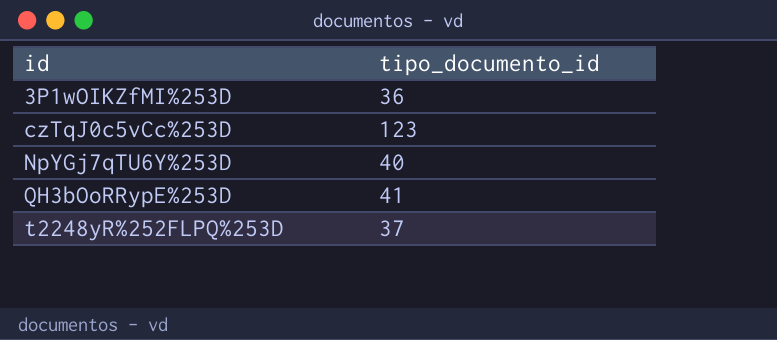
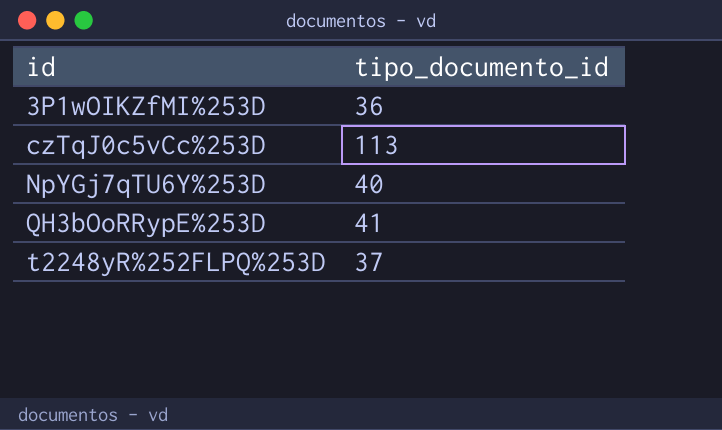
czTqJ0c5vCc%253D | tipo_documento_id: 123 -> 113

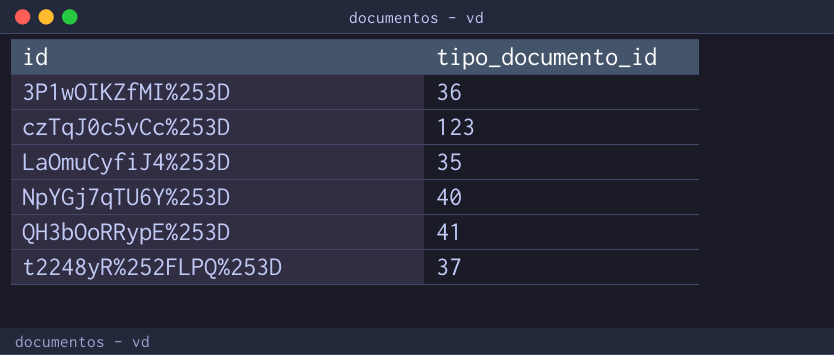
czTqJ0c5vCc%253D | tipo_documento_id: 113 -> 123
row LaOmuCyfiJ4%253D: none -> 35

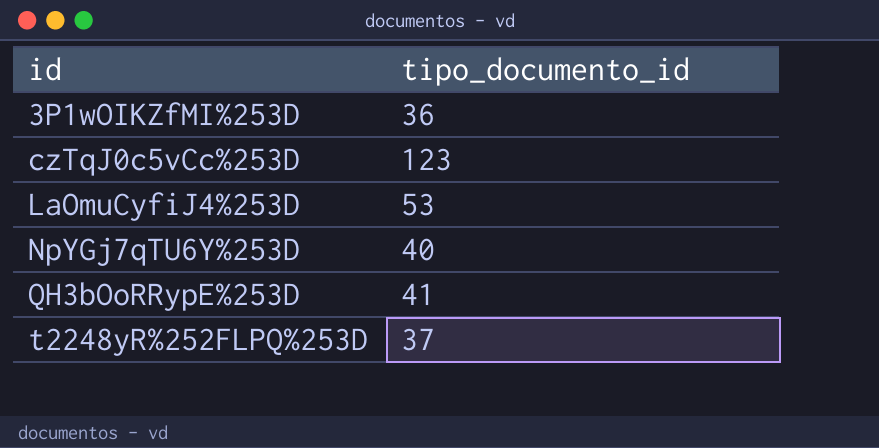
LaOmuCyfiJ4%253D | tipo_documento_id: 35 -> 53

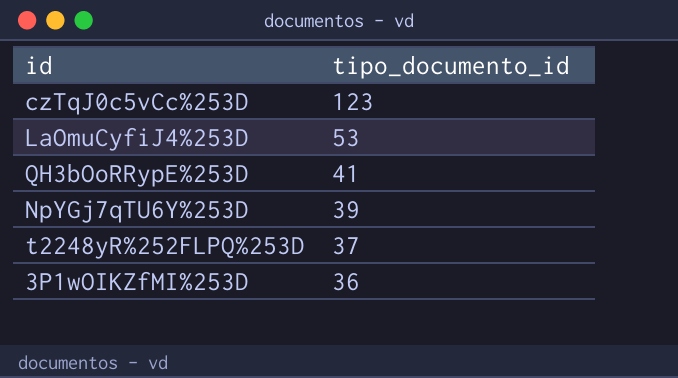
row order: id ascending -> tipo_documento_id descending
NpYGj7qTU6Y%253D | tipo_documento_id: 40 -> 39

